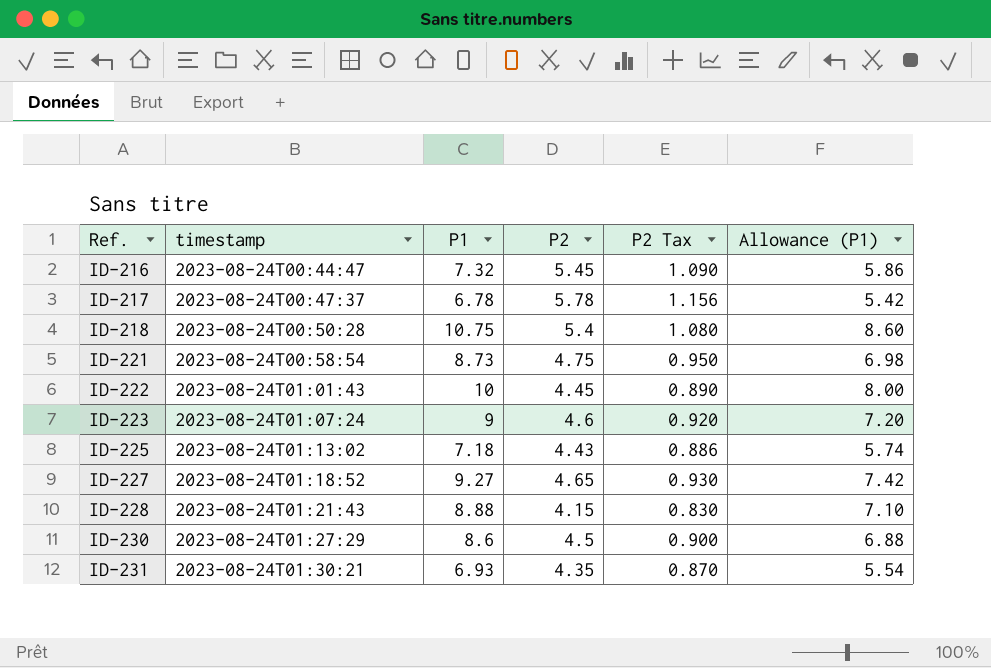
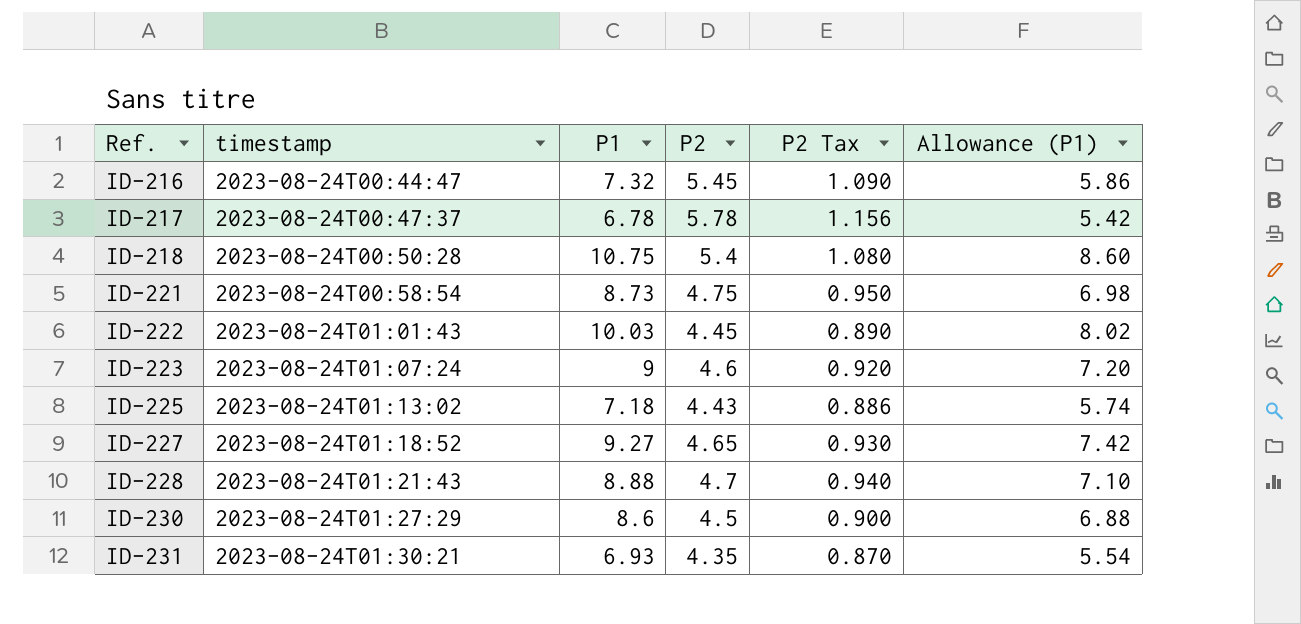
ID-222 | P1: 10 -> 10.03
ID-222 | Allowance (P1): 8.00 -> 8.02
ID-228 | P2: 4.15 -> 4.7
ID-228 | P2 Tax: 0.830 -> 0.940

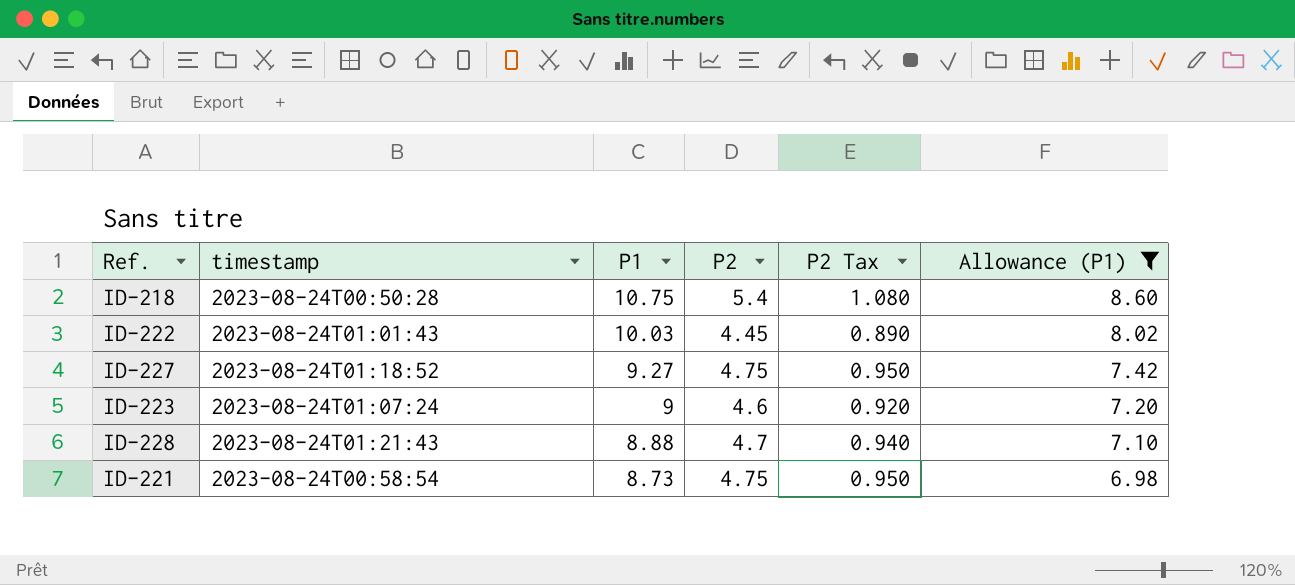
filter: none -> Allowance (P1) >= 6.98
row order: Ref. ascending -> P1 descending
ID-227 | P2: 4.65 -> 4.75
ID-227 | P2 Tax: 0.930 -> 0.950

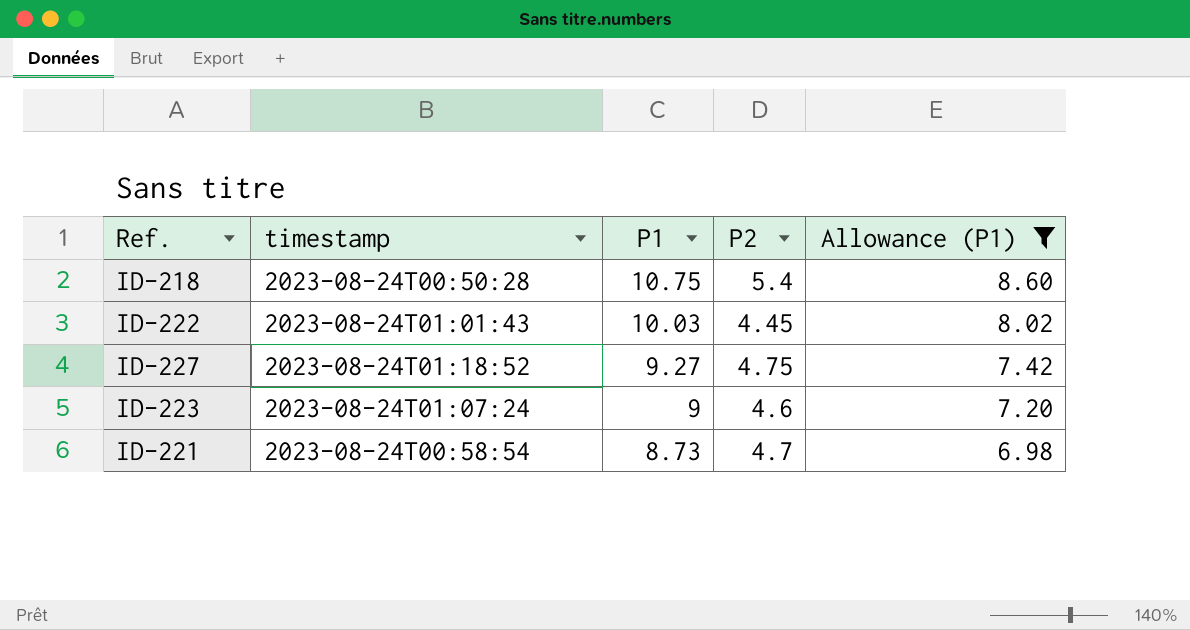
column P2 Tax | formula: [P2] * 0.2 -> none
row ID-228: 2023-08-24T01:21:43 | 8.88 | 4.7 | 0.940 | 7.10 -> none
ID-221 | P2: 4.75 -> 4.7

